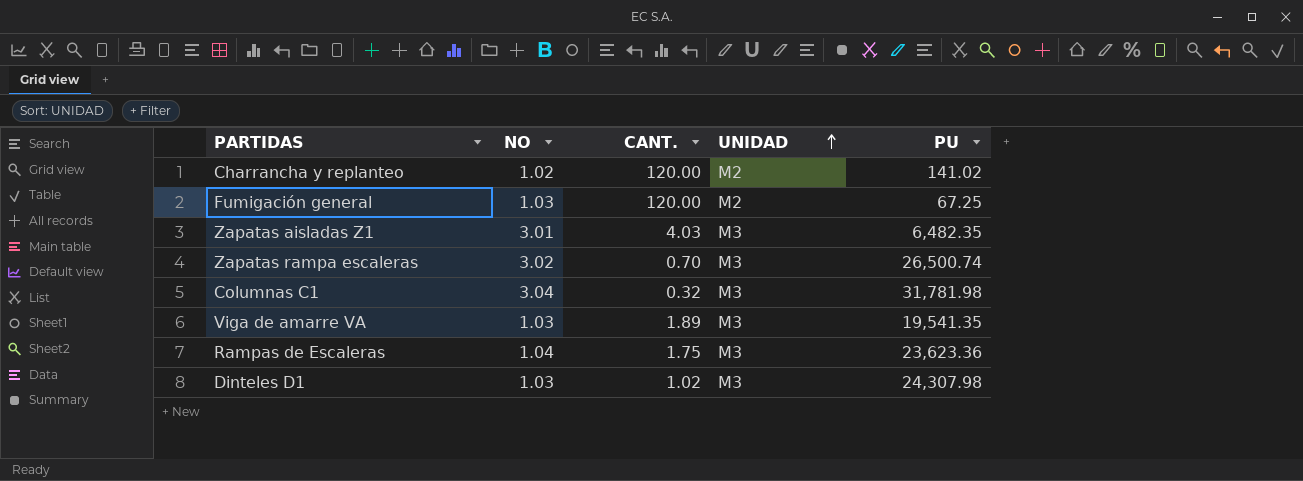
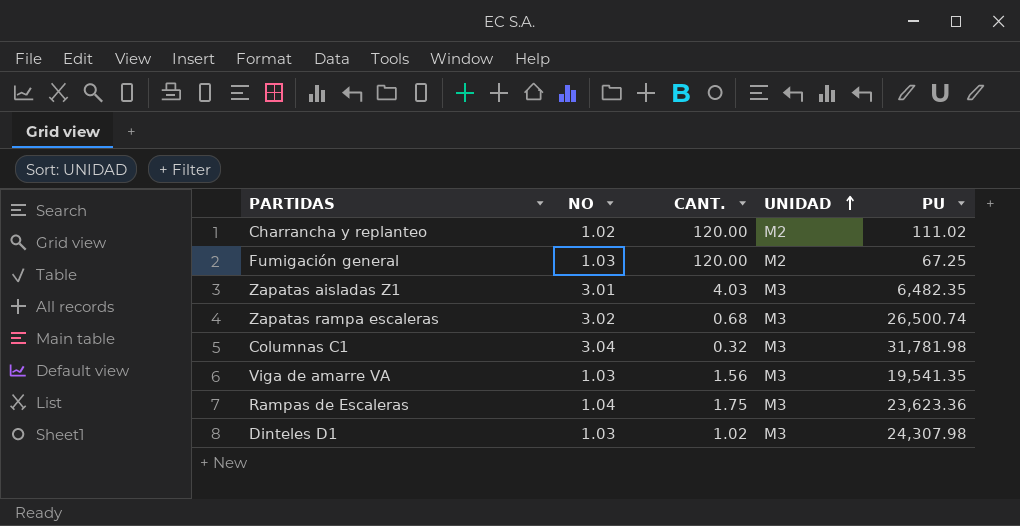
Charrancha y replanteo | PU: 141.02 -> 111.02
Zapatas rampa escaleras | CANT.: 0.70 -> 0.68
Viga de amarre VA | CANT.: 1.89 -> 1.56

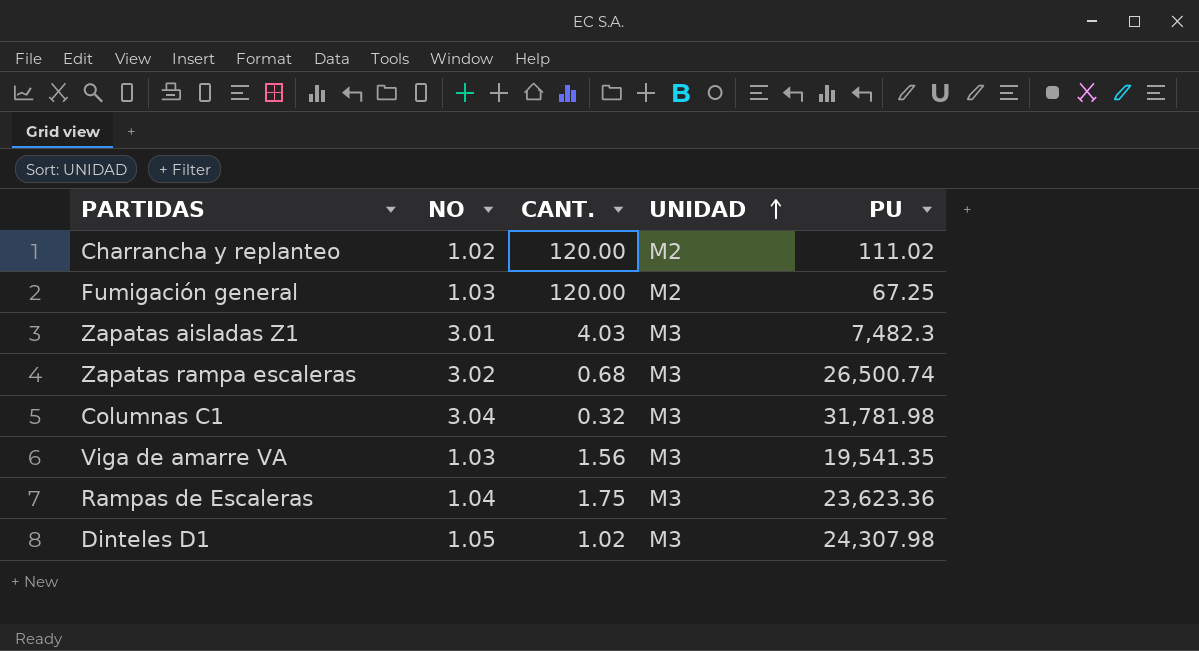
Zapatas aisladas Z1 | PU: 6,482.35 -> 7,482.3
Dinteles D1 | NO: 1.03 -> 1.05

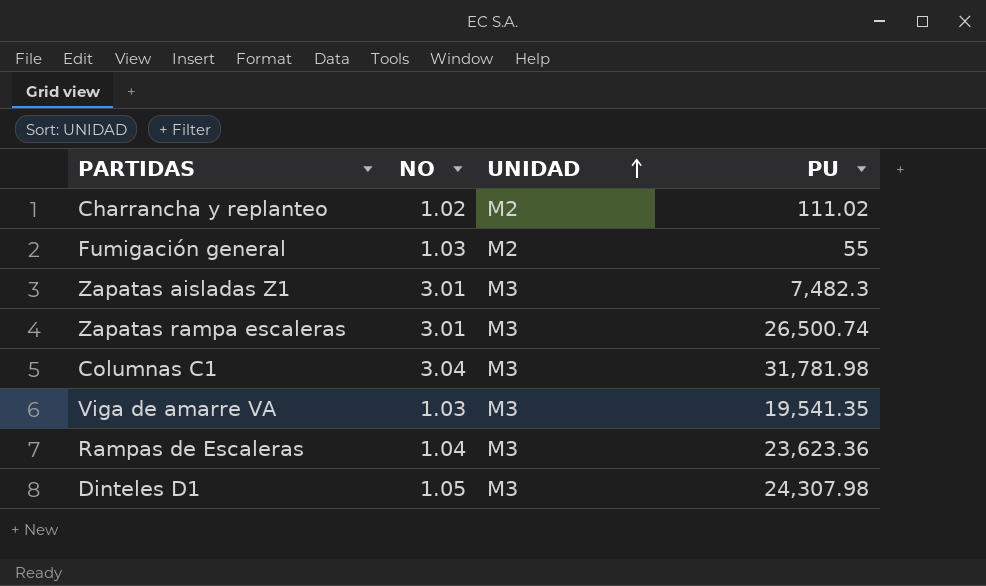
column CANT. | position: 3 -> none
Fumigación general | PU: 67.25 -> 55
Zapatas rampa escaleras | NO: 3.02 -> 3.01

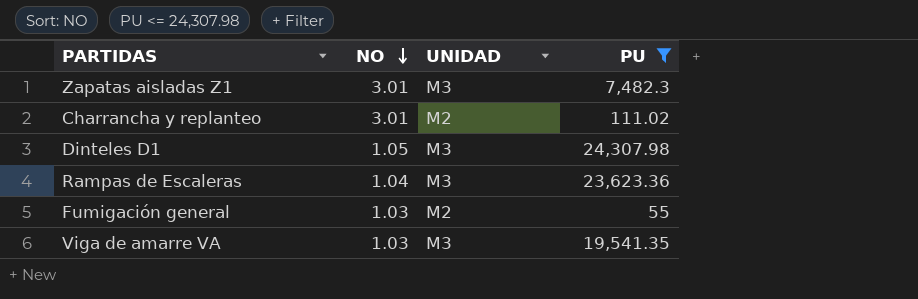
filter: none -> PU <= 24,307.98
row order: UNIDAD ascending -> NO descending
Charrancha y replanteo | NO: 1.02 -> 3.01

